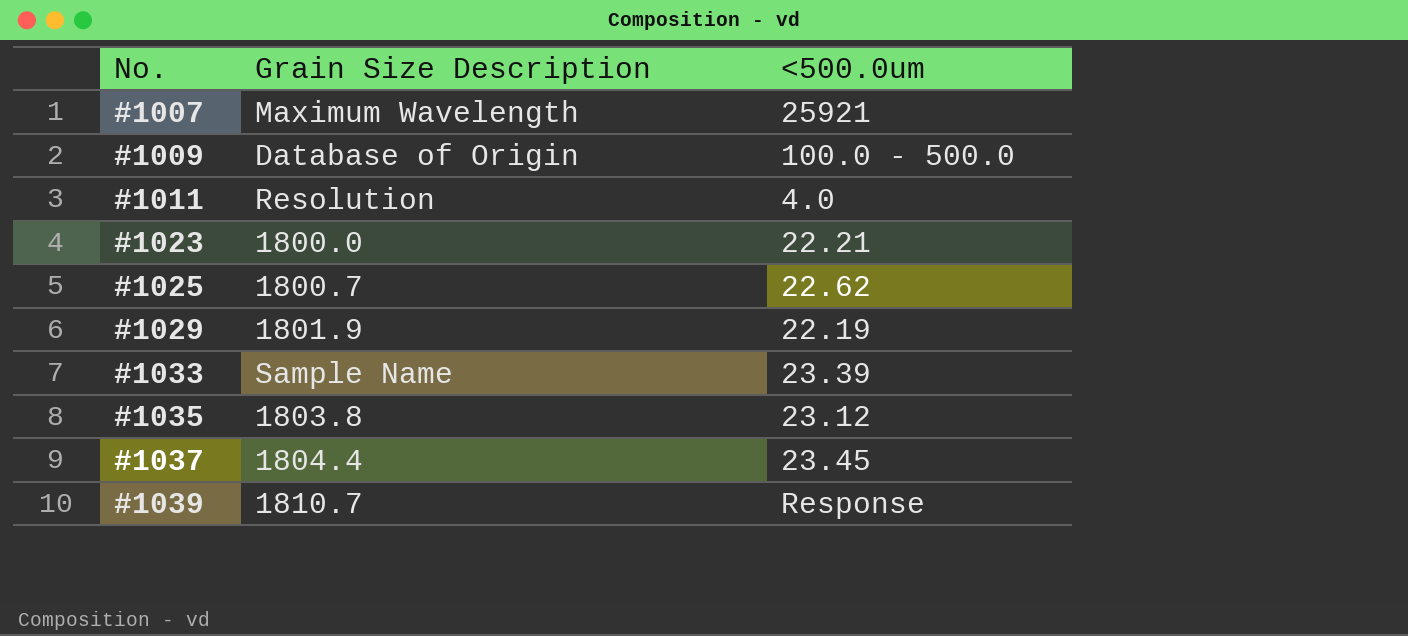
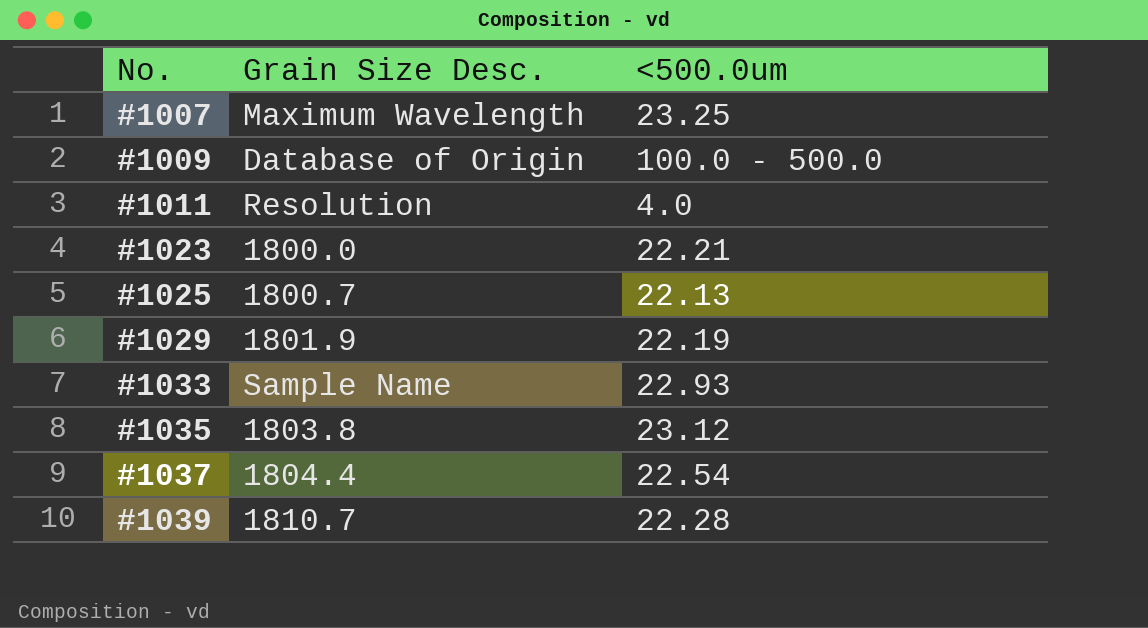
column name: Grain Size Description -> Grain Size Desc.
#1007 | <500.0um: 25921 -> 23.25
#1025 | <500.0um: 22.62 -> 22.13
#1033 | <500.0um: 23.39 -> 22.93
#1037 | <500.0um: 23.45 -> 22.54
#1039 | <500.0um: Response -> 22.28

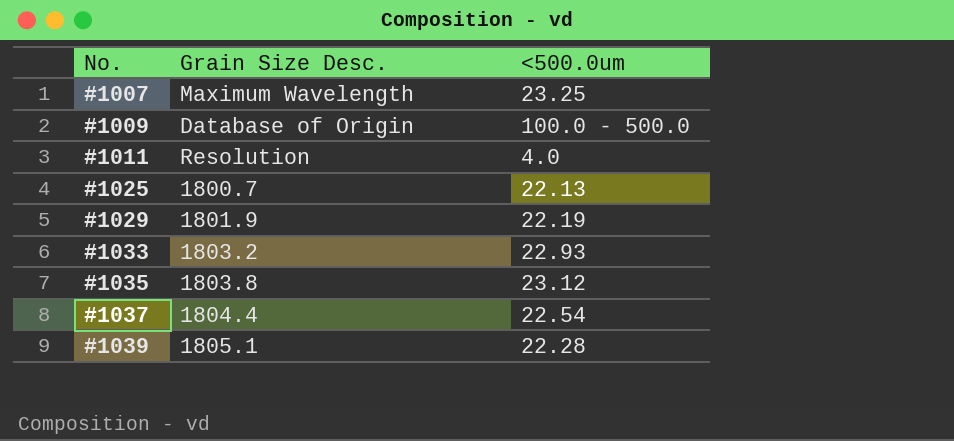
row #1023: 1800.0 | 22.21 -> none
#1033 | Grain Size Desc.: Sample Name -> 1803.2
#1039 | Grain Size Desc.: 1810.7 -> 1805.1

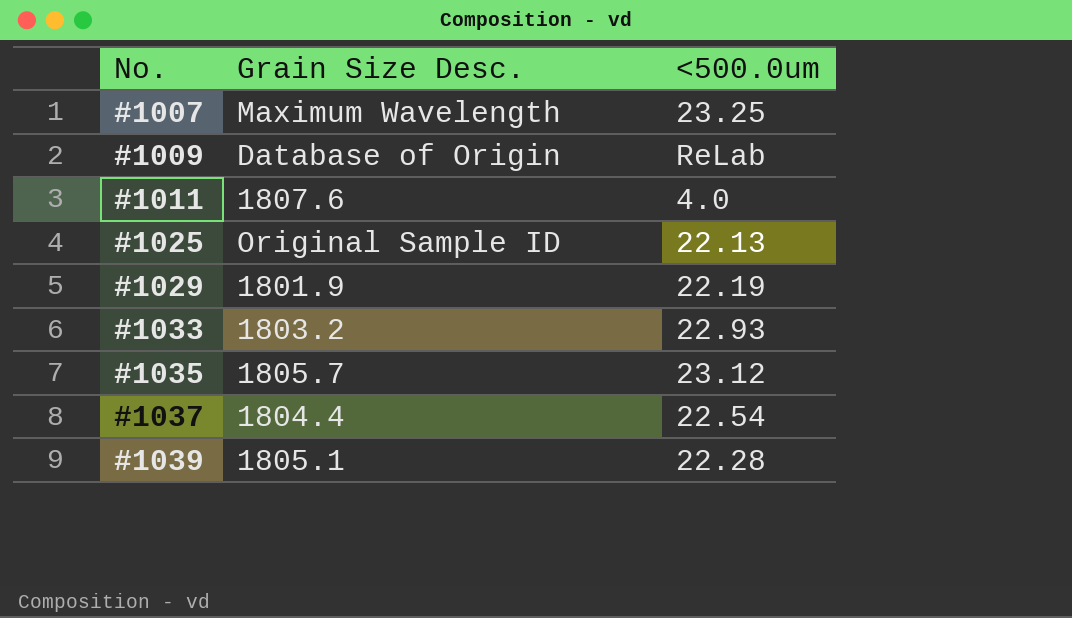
#1009 | <500.0um: 100.0 - 500.0 -> ReLab
#1011 | Grain Size Desc.: Resolution -> 1807.6
#1025 | Grain Size Desc.: 1800.7 -> Original Sample ID
#1035 | Grain Size Desc.: 1803.8 -> 1805.7

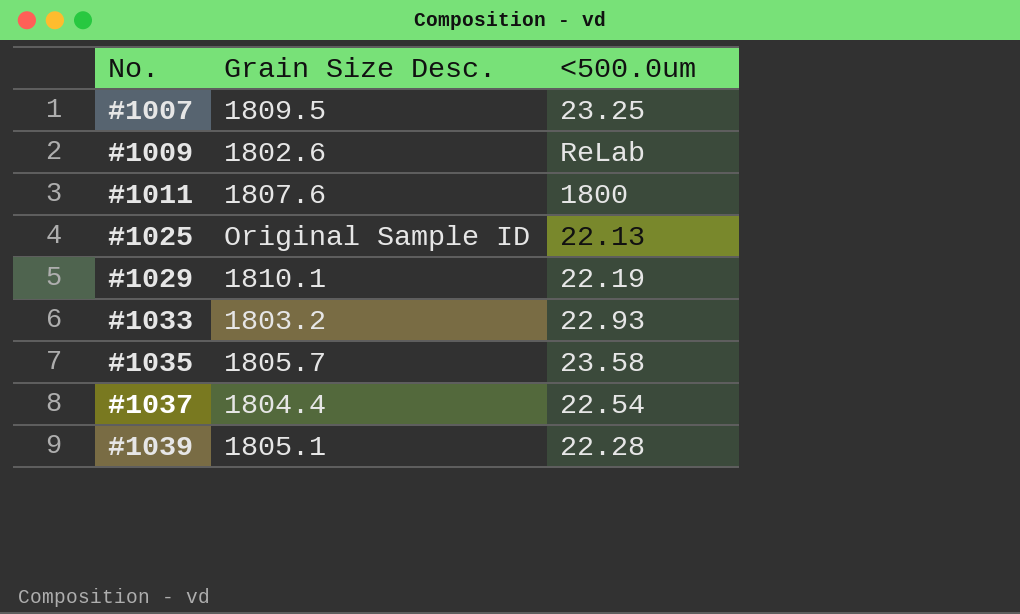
#1007 | Grain Size Desc.: Maximum Wavelength -> 1809.5
#1009 | Grain Size Desc.: Database of Origin -> 1802.6
#1011 | <500.0um: 4.0 -> 1800
#1029 | Grain Size Desc.: 1801.9 -> 1810.1
#1035 | <500.0um: 23.12 -> 23.58

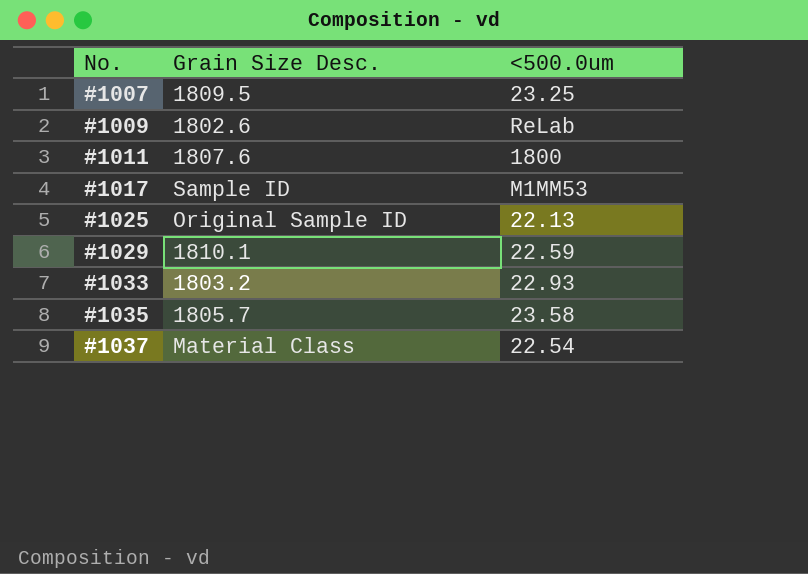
row #1039: 1805.1 | 22.28 -> none
row #1017: none -> Sample ID | M1MM53
#1029 | <500.0um: 22.19 -> 22.59
#1037 | Grain Size Desc.: 1804.4 -> Material Class

